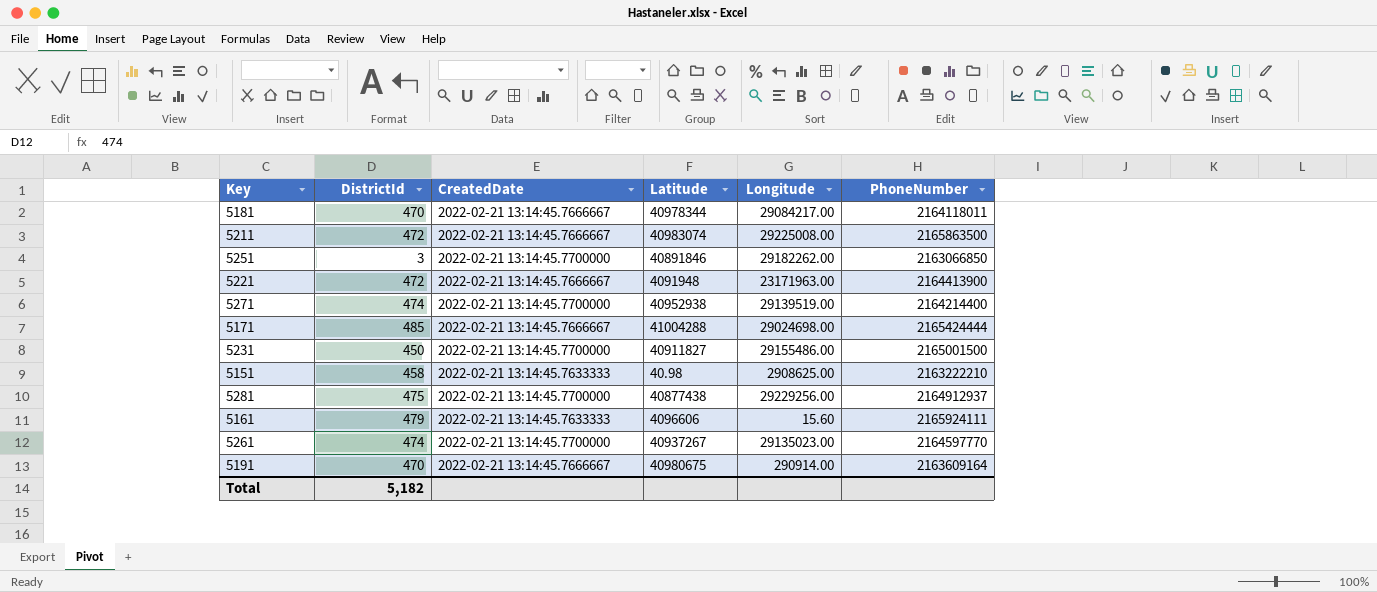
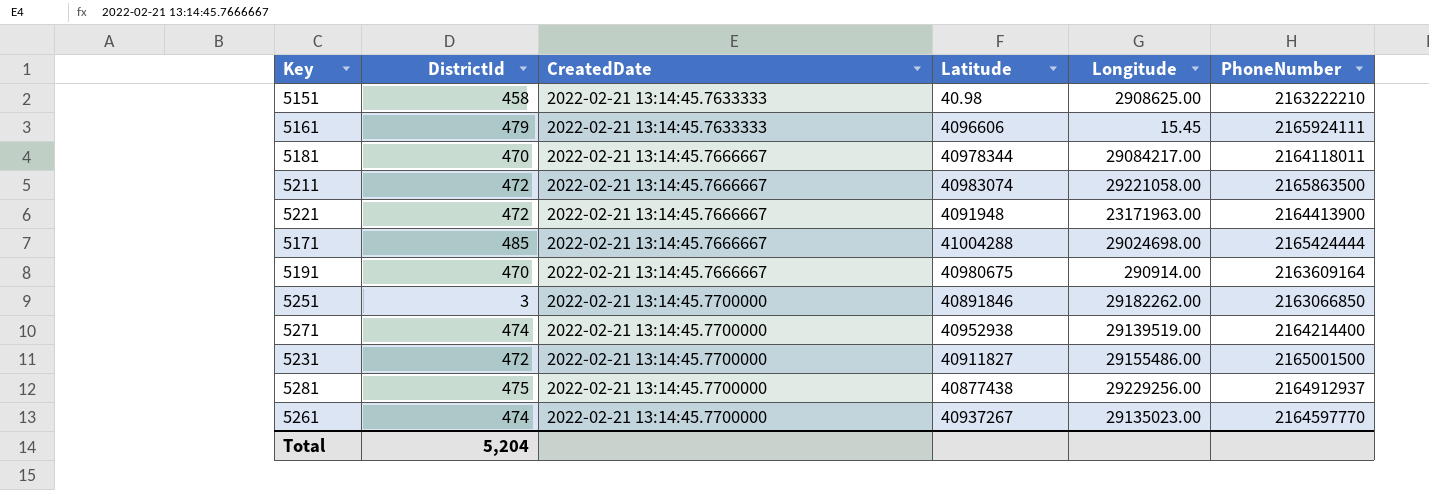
row order: none -> CreatedDate ascending
5161 | Longitude: 15.60 -> 15.45
5211 | Longitude: 29225008.00 -> 29221058.00
5231 | DistrictId: 450 -> 472
Total | DistrictId: 5,182 -> 5,204

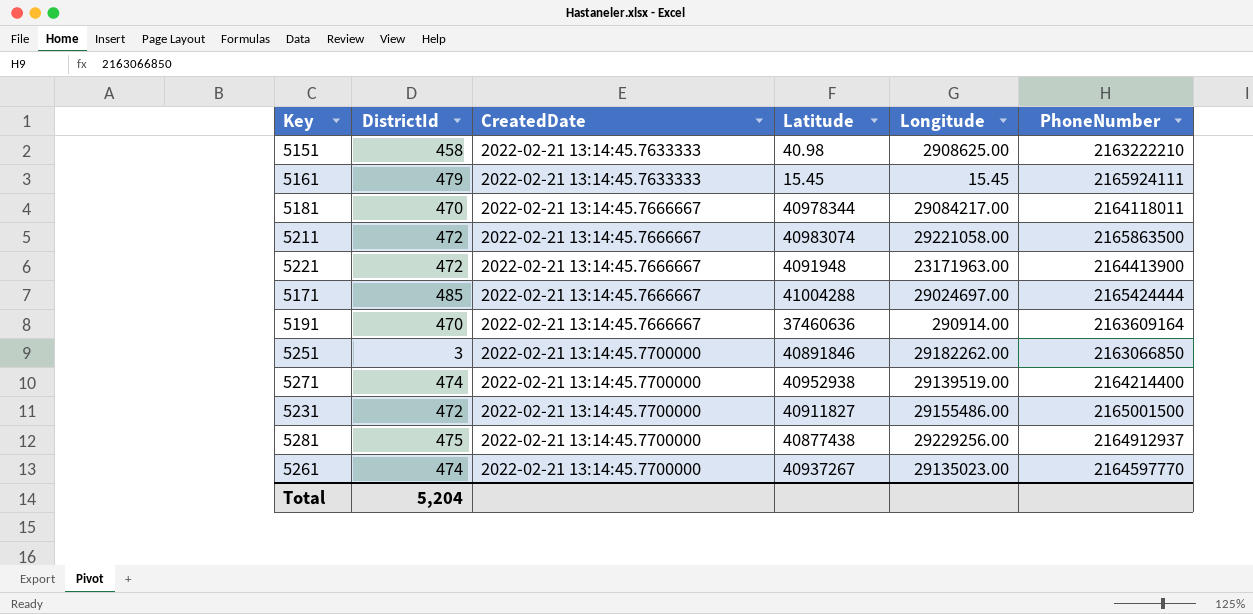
5161 | Latitude: 4096606 -> 15.45
5171 | Longitude: 29024698.00 -> 29024697.00
5191 | Latitude: 40980675 -> 37460636

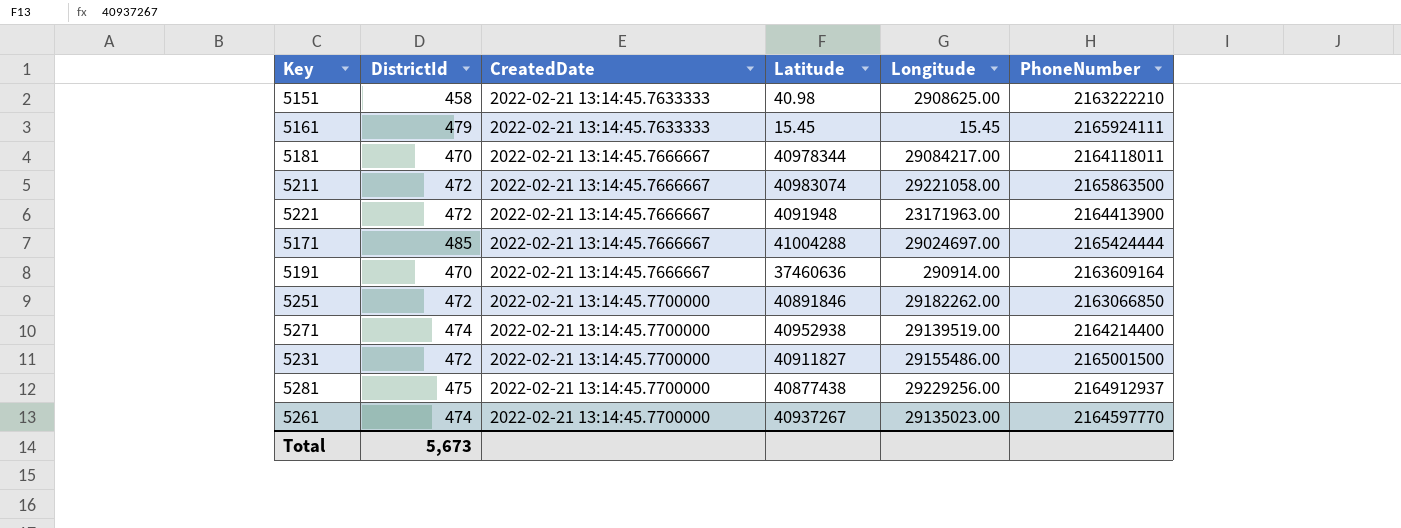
5251 | DistrictId: 3 -> 472
Total | DistrictId: 5,204 -> 5,673

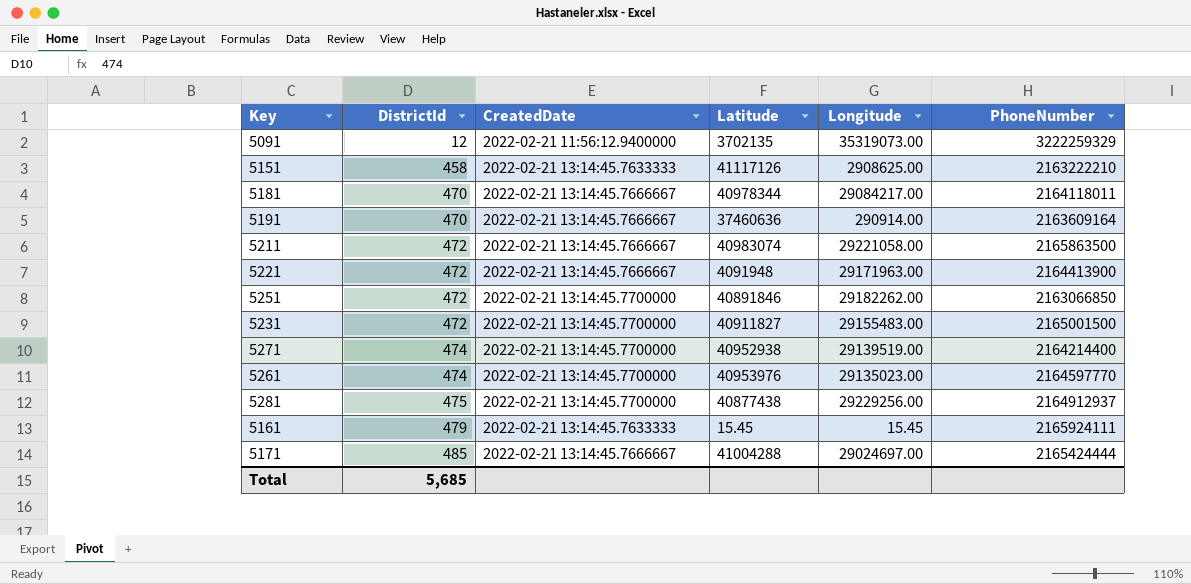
row order: CreatedDate ascending -> DistrictId ascending
row 5091: none -> 12 | 2022-02-21 11:56:12.9400000 | 3702135 | 35319073.00 | 3222259329
5151 | Latitude: 40.98 -> 41117126
5221 | Longitude: 23171963.00 -> 29171963.00
5231 | Longitude: 29155486.00 -> 29155483.00
5261 | Latitude: 40937267 -> 40953976
Total | DistrictId: 5,673 -> 5,685

